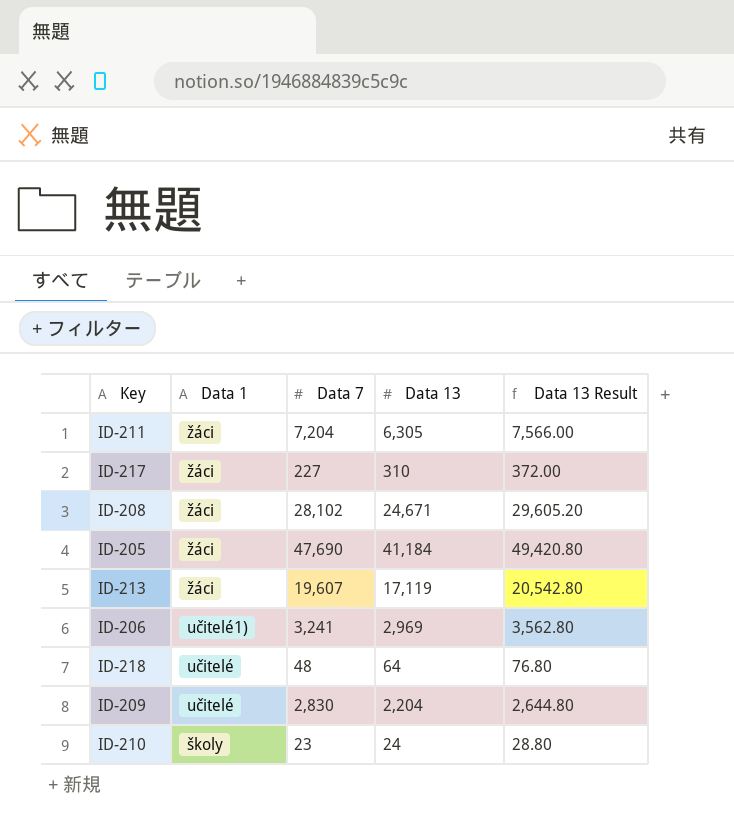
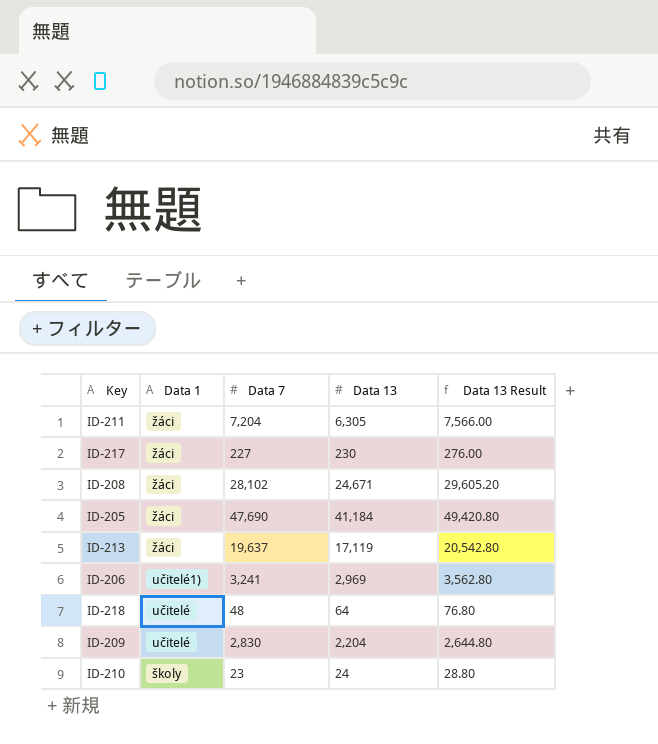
ID-217 | Data 13: 310 -> 230
ID-217 | Data 13 Result: 372.00 -> 276.00
ID-213 | Data 7: 19,607 -> 19,637

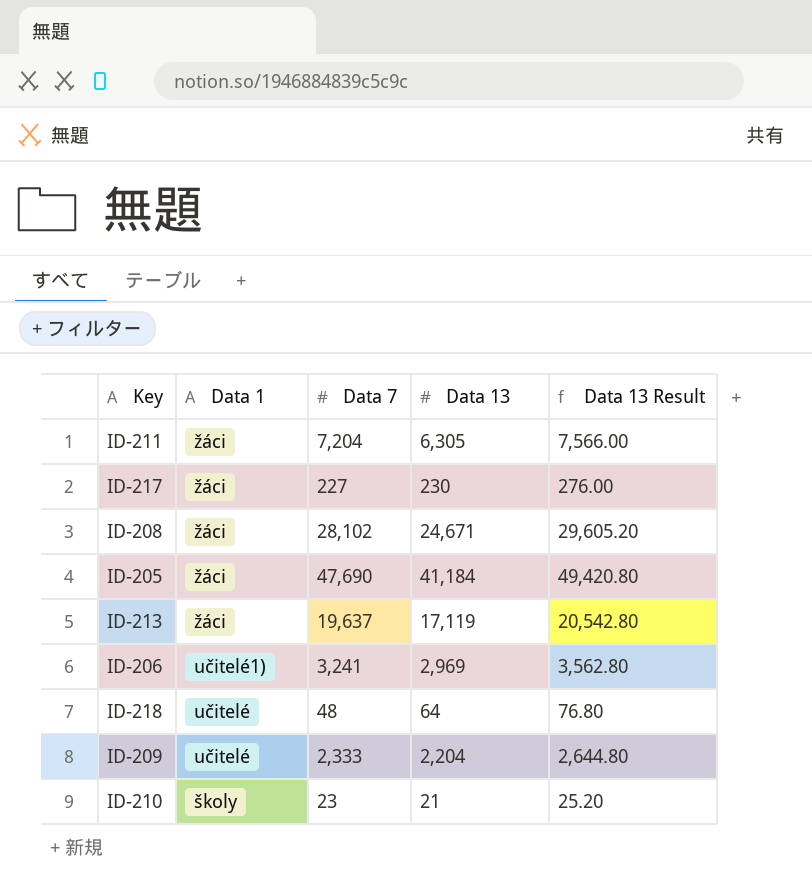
ID-209 | Data 7: 2,830 -> 2,333
ID-210 | Data 13: 24 -> 21
ID-210 | Data 13 Result: 28.80 -> 25.20

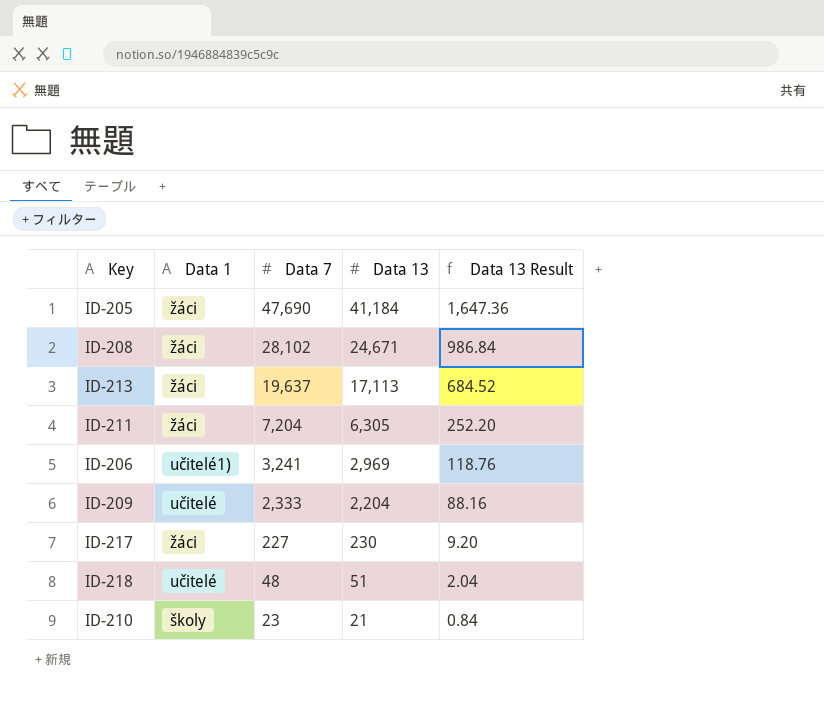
row order: Data 1 descending -> Data 7 descending
column Data 13 Result | formula: [Data 13] * 1.2 -> [Data 13] * 0.04
ID-213 | Data 13: 17,119 -> 17,113
ID-218 | Data 13: 64 -> 51

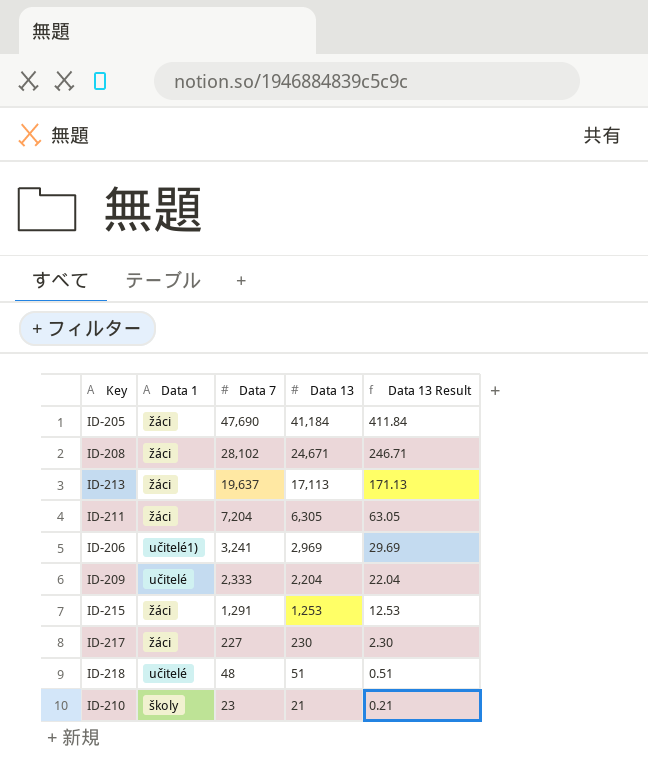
column Data 13 Result | formula: [Data 13] * 0.04 -> [Data 13] * 0.01
row ID-215: none -> žáci | 1,291 | 1,253 | 12.53

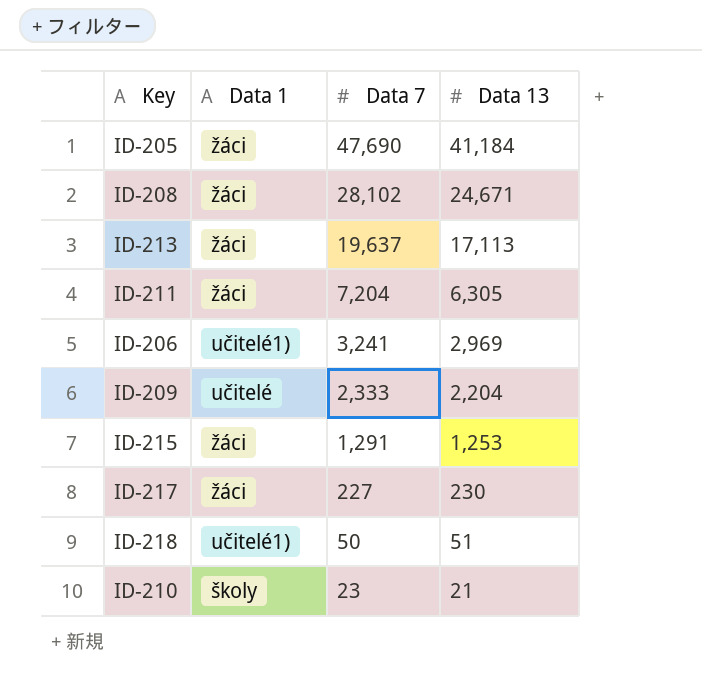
column Data 13 Result | formula: [Data 13] * 0.01 -> none
ID-218 | Data 1: učitelé -> učitelé1)
ID-218 | Data 7: 48 -> 50

